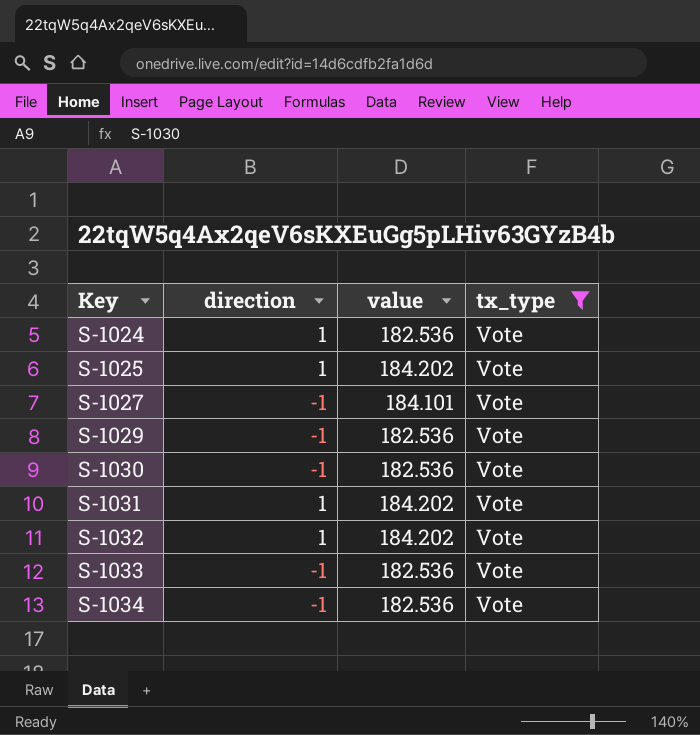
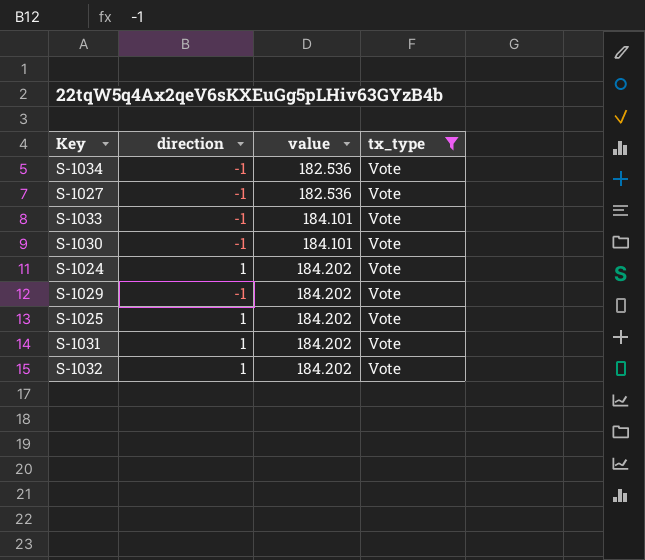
row order: Key ascending -> value ascending
S-1027 | value: 184.101 -> 182.536
S-1033 | value: 182.536 -> 184.101
S-1030 | value: 182.536 -> 184.101
S-1024 | value: 182.536 -> 184.202
S-1029 | value: 182.536 -> 184.202

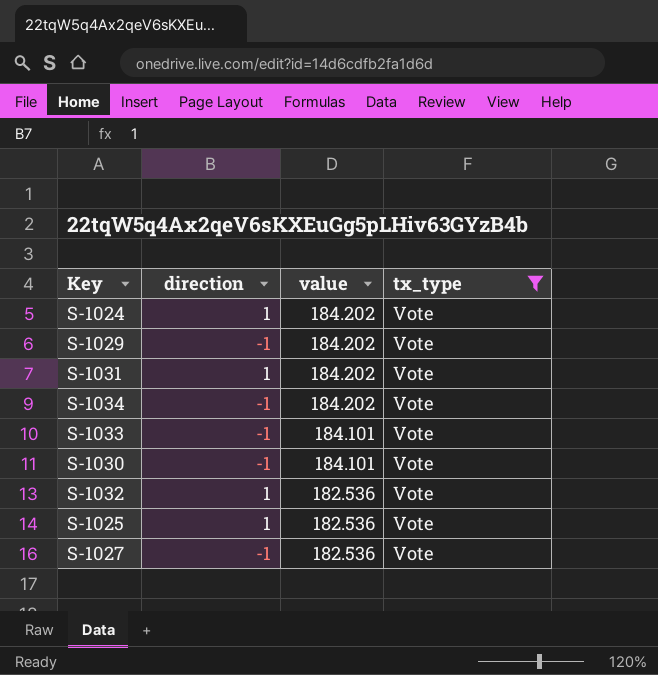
row order: value ascending -> value descending
S-1034 | value: 182.536 -> 184.202
S-1032 | value: 184.202 -> 182.536
S-1025 | value: 184.202 -> 182.536

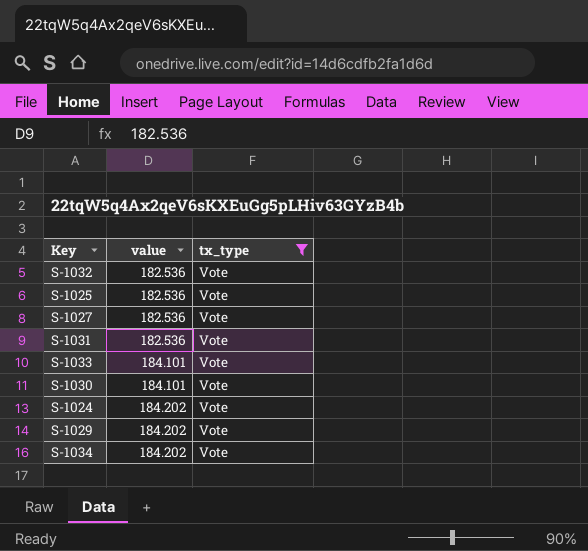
row order: value descending -> value ascending
column direction | position: 2 -> none
S-1031 | value: 184.202 -> 182.536

